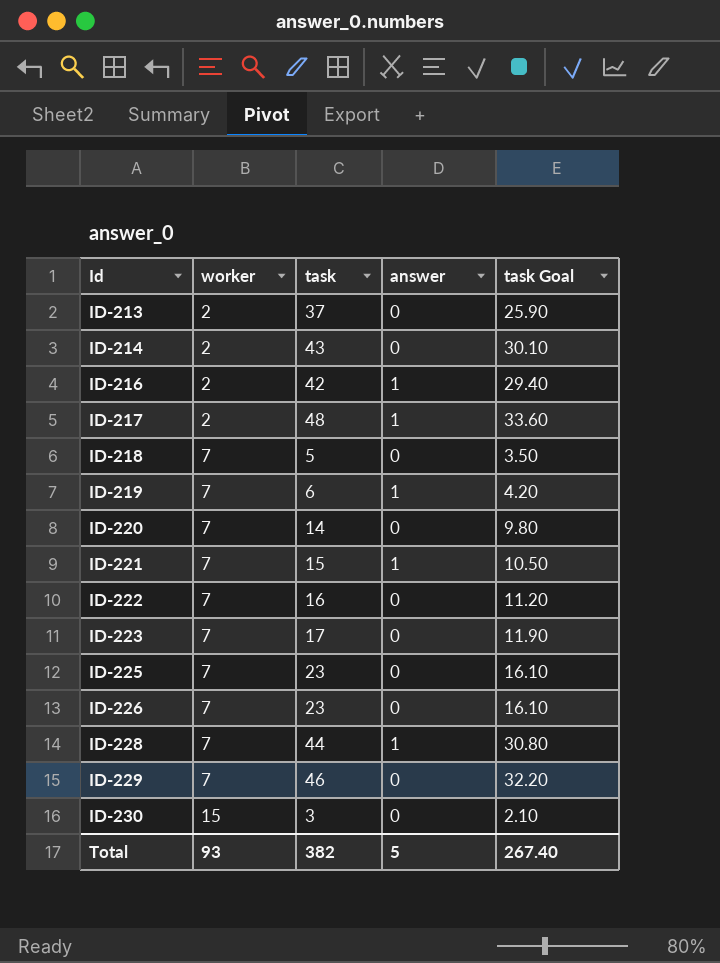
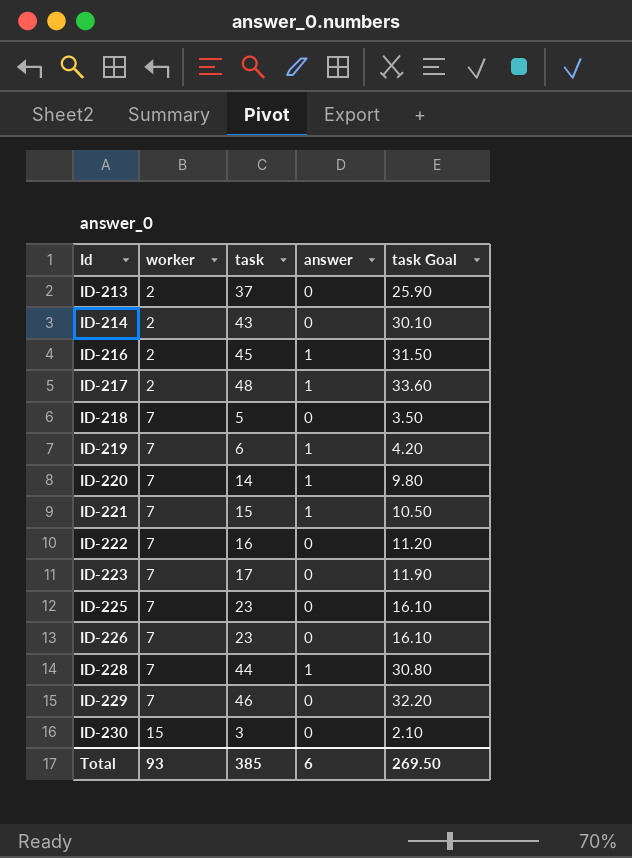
ID-216 | task: 42 -> 45
ID-216 | task Goal: 29.40 -> 31.50
ID-220 | answer: 0 -> 1
Total | task: 382 -> 385
Total | answer: 5 -> 6
Total | task Goal: 267.40 -> 269.50

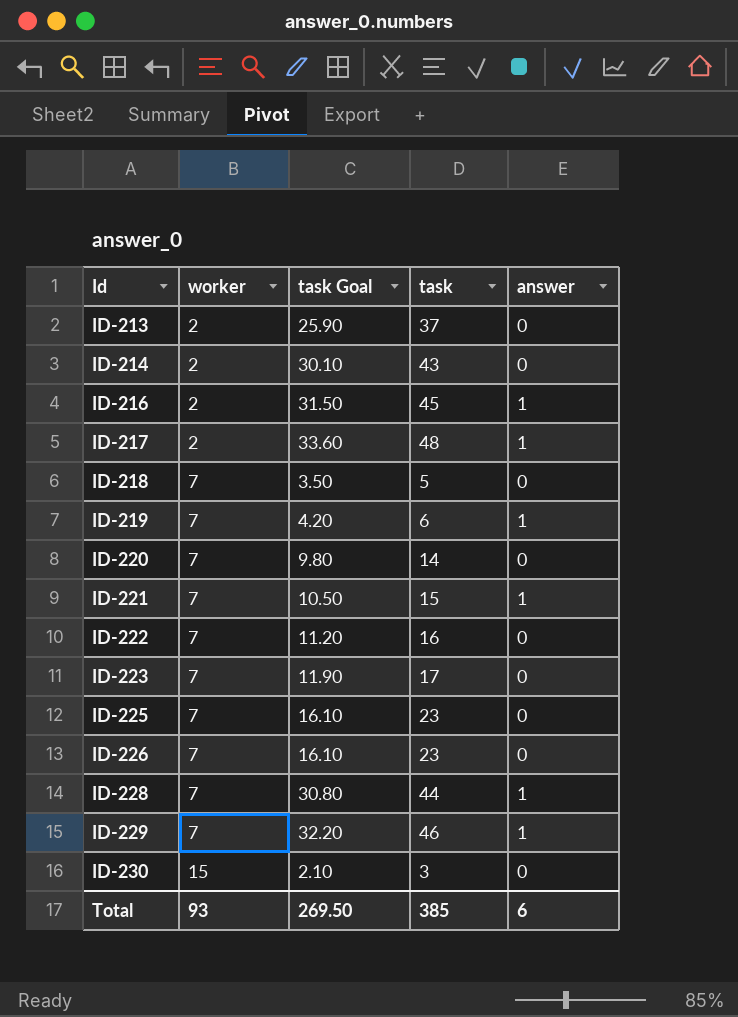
column task Goal | position: 5 -> 3
ID-220 | answer: 1 -> 0
ID-229 | answer: 0 -> 1

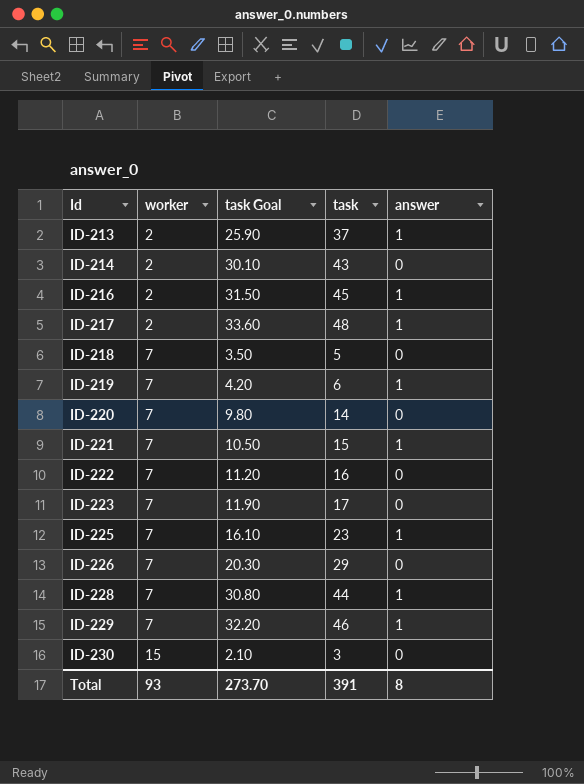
ID-213 | answer: 0 -> 1
ID-225 | answer: 0 -> 1
ID-226 | task Goal: 16.10 -> 20.30
ID-226 | task: 23 -> 29
Total | task Goal: 269.50 -> 273.70
Total | task: 385 -> 391
Total | answer: 6 -> 8

